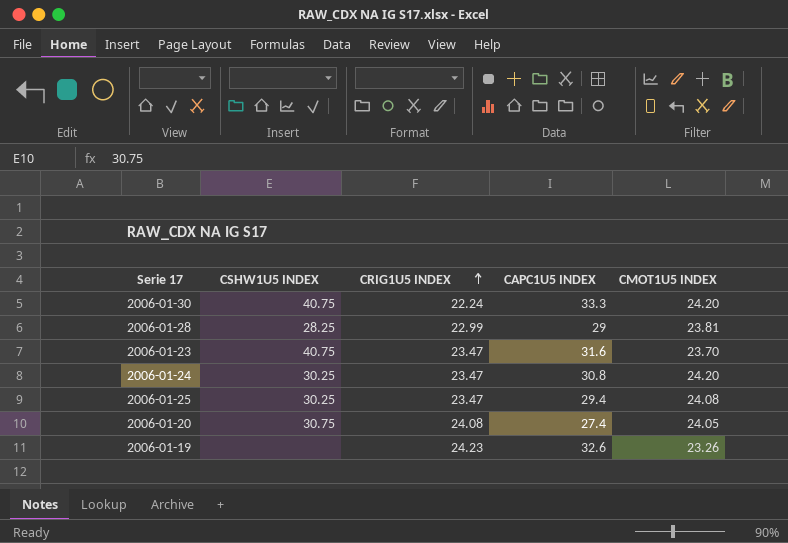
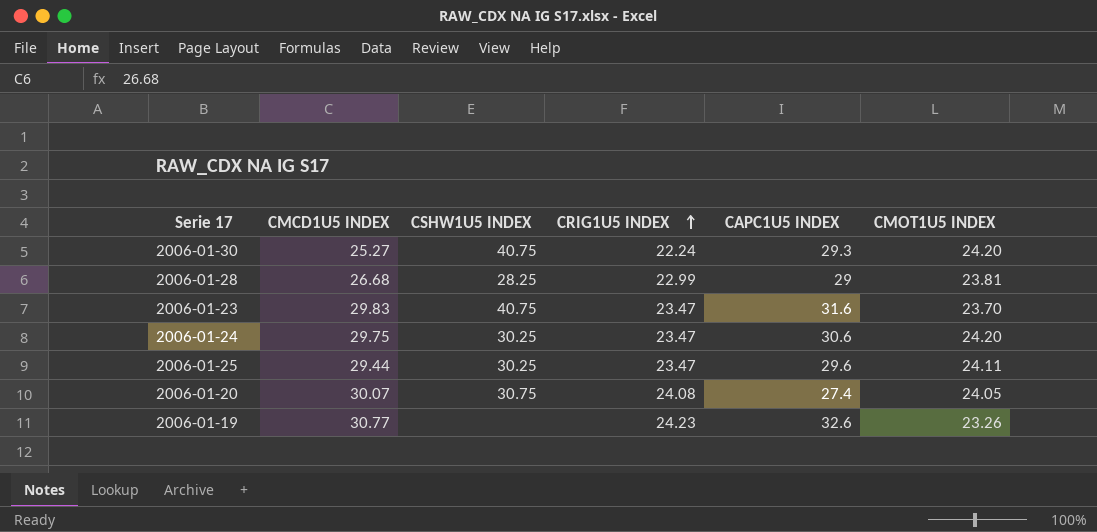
column CMCD1U5 INDEX | position: none -> 2
2006-01-30 | CAPC1U5 INDEX: 33.3 -> 29.3
2006-01-24 | CAPC1U5 INDEX: 30.8 -> 30.6
2006-01-25 | CAPC1U5 INDEX: 29.4 -> 29.6
2006-01-25 | CMOT1U5 INDEX: 24.08 -> 24.11

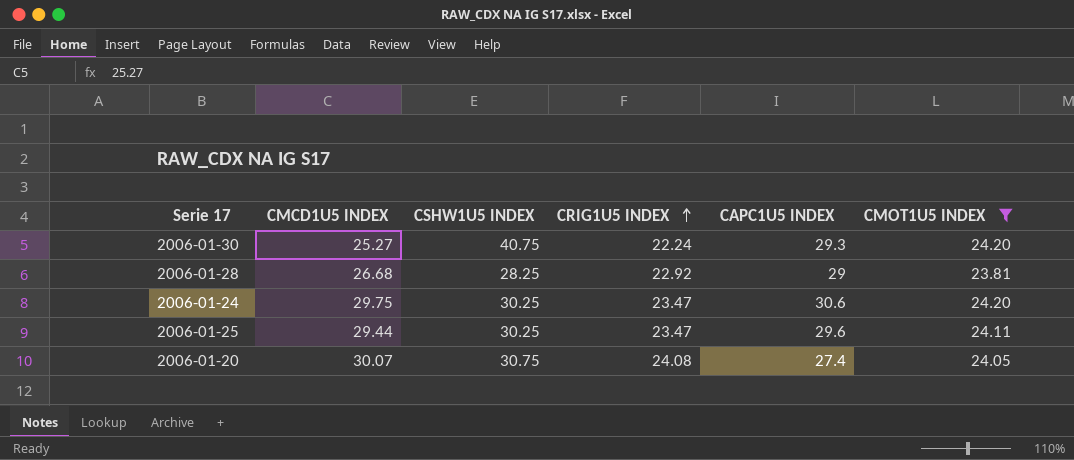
filter: none -> CMOT1U5 INDEX >= 23.81
2006-01-28 | CRIG1U5 INDEX: 22.99 -> 22.92

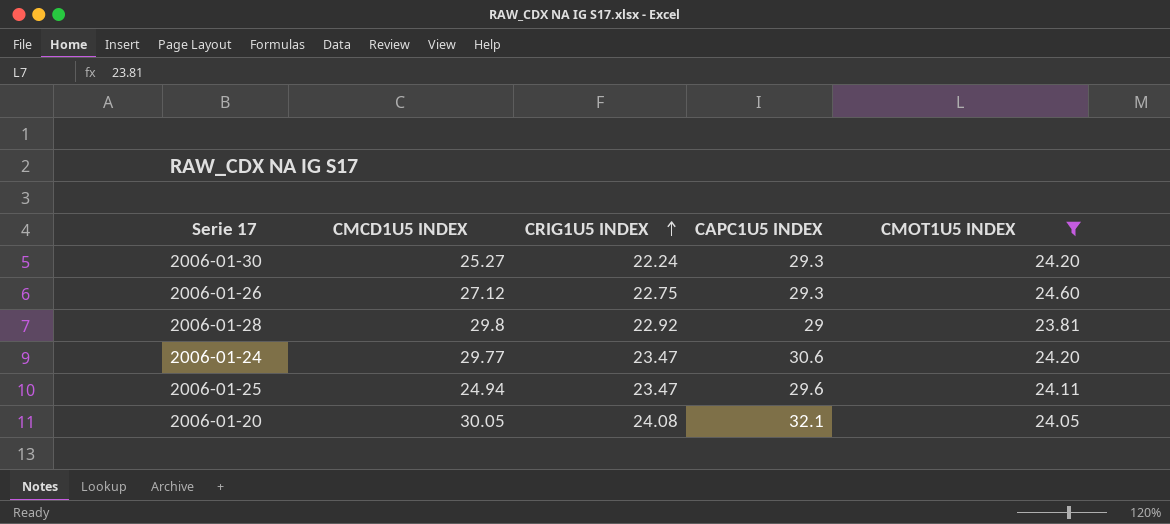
column CSHW1U5 INDEX | position: 3 -> none
row 2006-01-26: none -> 27.12 | 22.75 | 29.3 | 24.60
2006-01-28 | CMCD1U5 INDEX: 26.68 -> 29.8
2006-01-24 | CMCD1U5 INDEX: 29.75 -> 29.77
2006-01-25 | CMCD1U5 INDEX: 29.44 -> 24.94
2006-01-20 | CMCD1U5 INDEX: 30.07 -> 30.05
2006-01-20 | CAPC1U5 INDEX: 27.4 -> 32.1

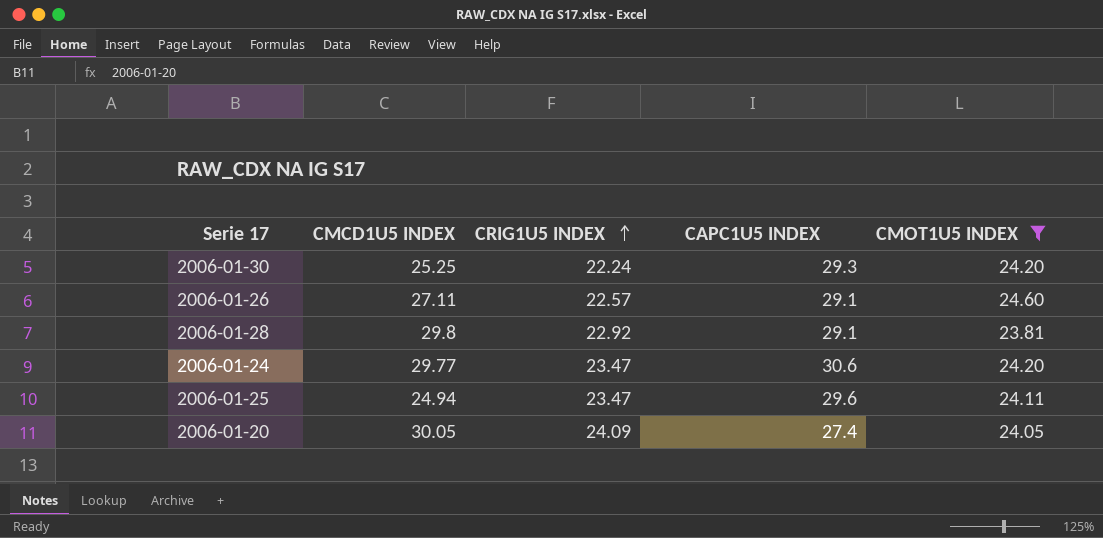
2006-01-30 | CMCD1U5 INDEX: 25.27 -> 25.25
2006-01-26 | CMCD1U5 INDEX: 27.12 -> 27.11
2006-01-26 | CRIG1U5 INDEX: 22.75 -> 22.57
2006-01-26 | CAPC1U5 INDEX: 29.3 -> 29.1
2006-01-28 | CAPC1U5 INDEX: 29 -> 29.1
2006-01-20 | CRIG1U5 INDEX: 24.08 -> 24.09
2006-01-20 | CAPC1U5 INDEX: 32.1 -> 27.4

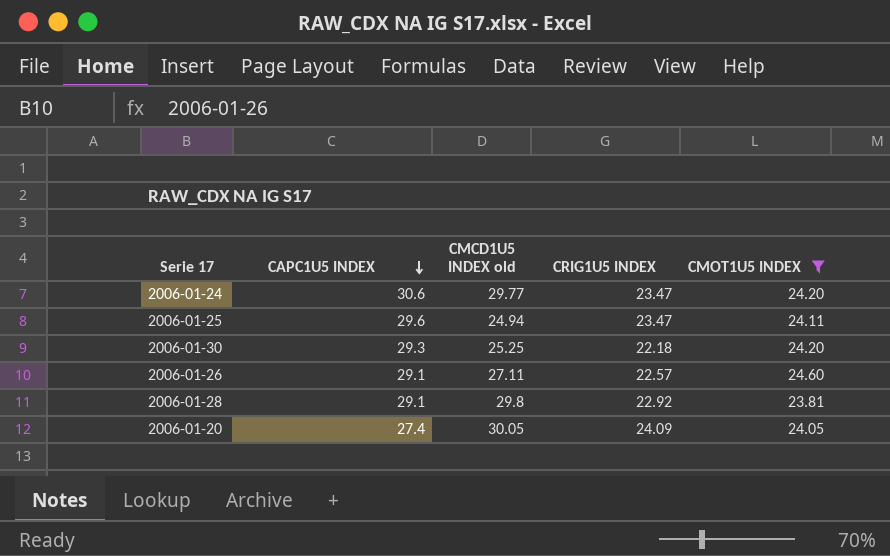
row order: CRIG1U5 INDEX ascending -> CAPC1U5 INDEX descending
column CAPC1U5 INDEX | position: 4 -> 2
column name: CMCD1U5 INDEX -> CMCD1U5 INDEX old
2006-01-30 | CRIG1U5 INDEX: 22.24 -> 22.18

